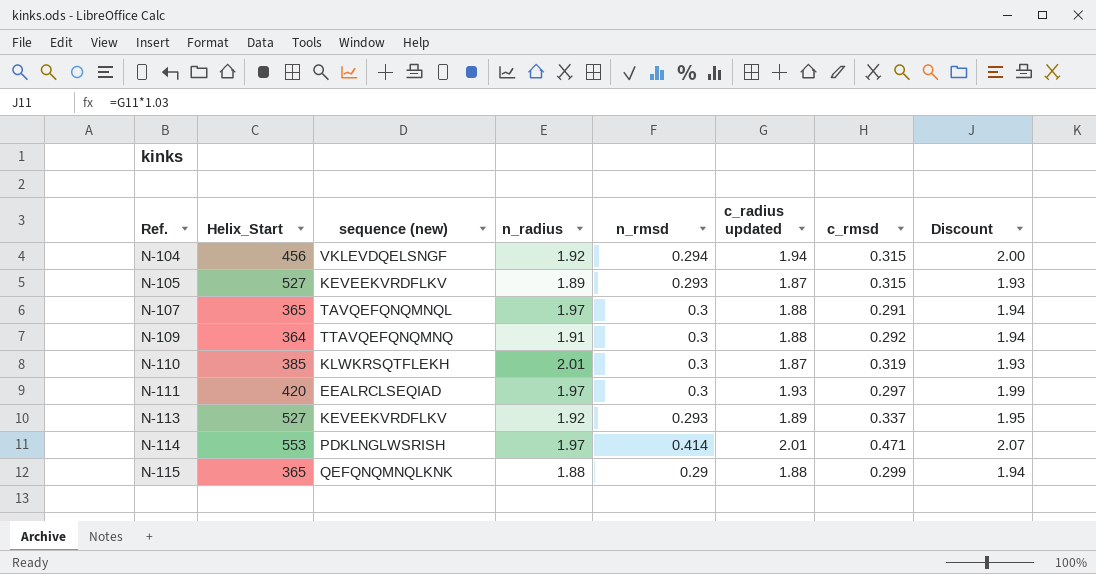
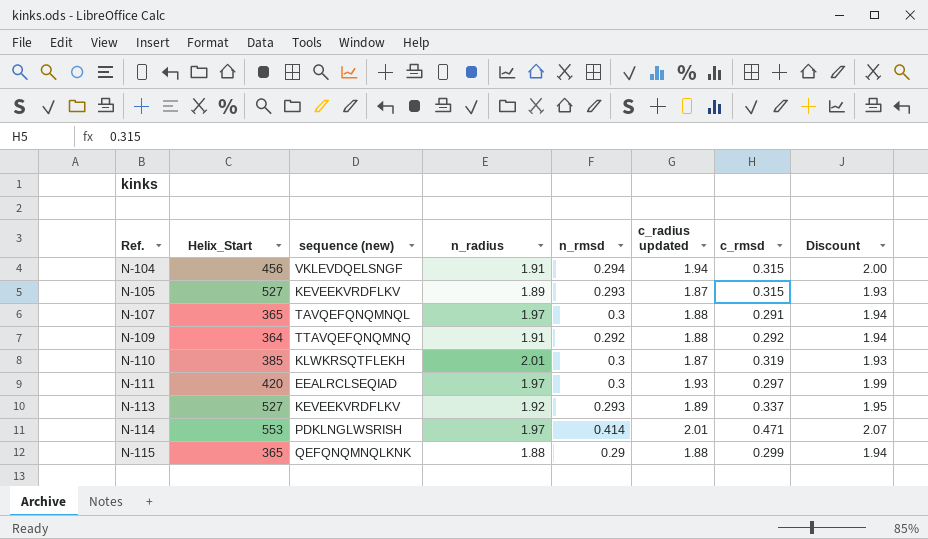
N-104 | n_radius: 1.92 -> 1.91
N-109 | n_rmsd: 0.3 -> 0.292

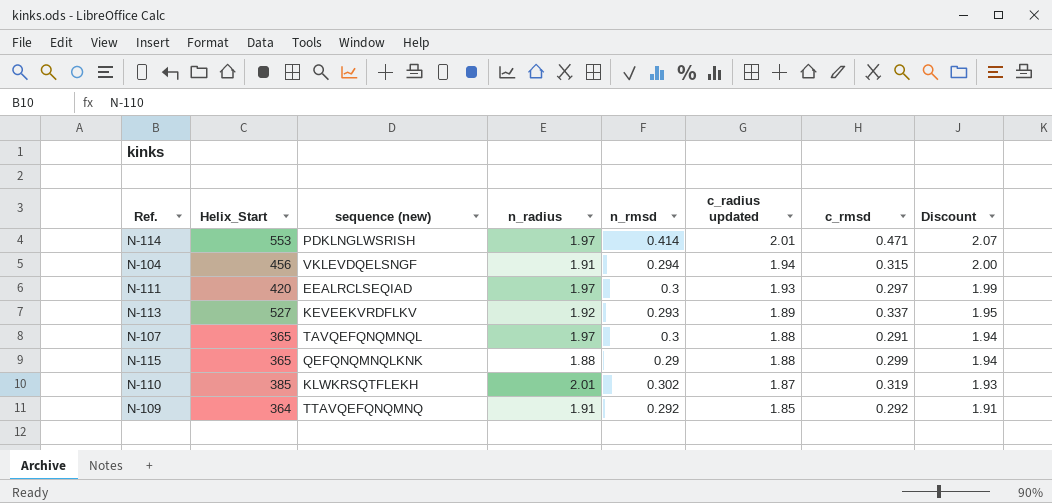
row order: Ref. ascending -> c_radius updated descending
row N-105: 527 | KEVEEKVRDFLKV | 1.89 | 0.293 | 1.87 | 0.315 | 1.93 -> none
N-110 | n_rmsd: 0.3 -> 0.302
N-109 | c_radius updated: 1.88 -> 1.85
N-109 | Discount: 1.94 -> 1.91

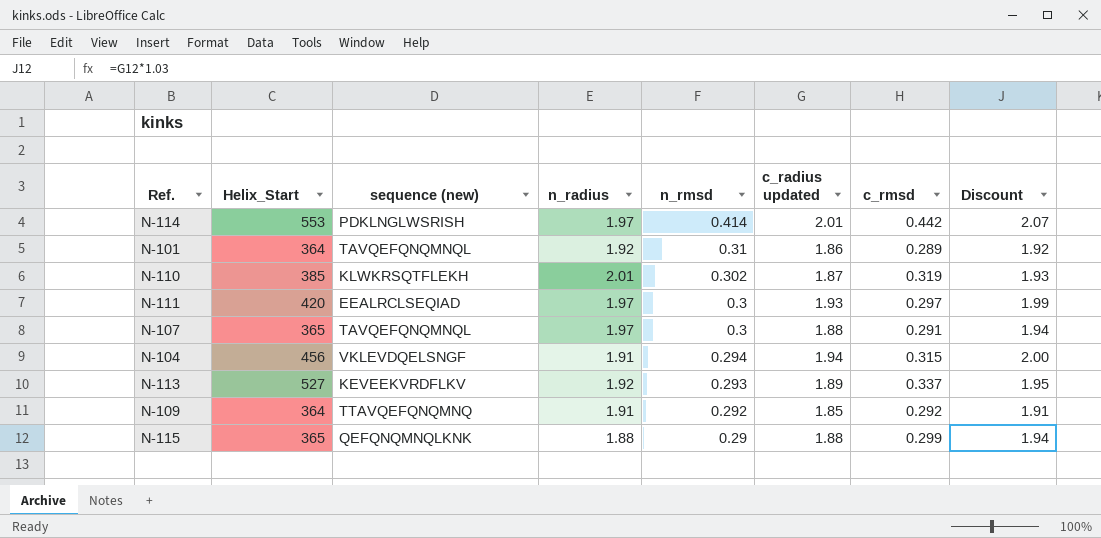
row order: c_radius updated descending -> n_rmsd descending
N-114 | c_rmsd: 0.471 -> 0.442
row N-101: none -> 364 | TAVQEFQNQMNQL | 1.92 | 0.31 | 1.86 | 0.289 | 1.92

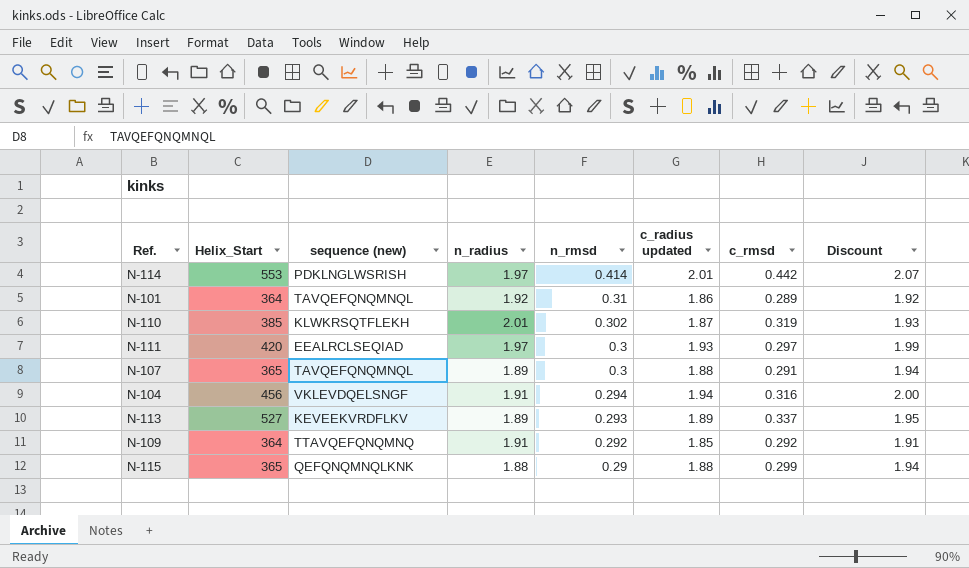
N-107 | n_radius: 1.97 -> 1.89
N-104 | c_rmsd: 0.315 -> 0.316
N-113 | n_radius: 1.92 -> 1.89

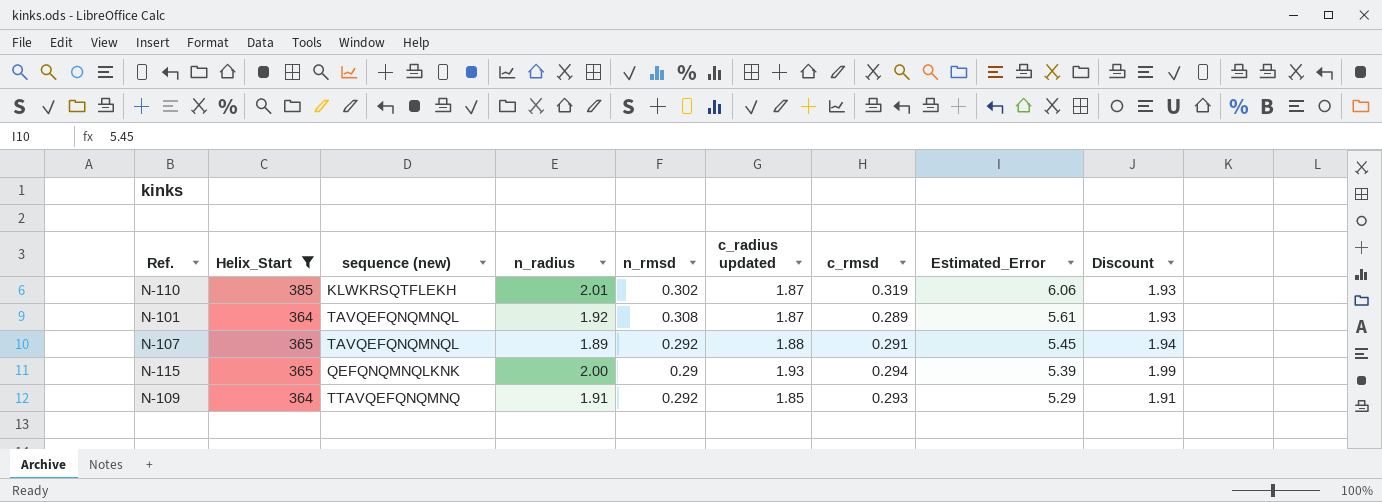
filter: none -> Helix_Start <= 385
row order: n_rmsd descending -> Estimated_Error descending
column Estimated_Error | position: none -> 8
N-101 | n_rmsd: 0.31 -> 0.308
N-101 | c_radius updated: 1.86 -> 1.87
N-101 | Discount: 1.92 -> 1.93
N-107 | n_rmsd: 0.3 -> 0.292
N-115 | n_radius: 1.88 -> 2.00
N-115 | c_radius updated: 1.88 -> 1.93
N-115 | c_rmsd: 0.299 -> 0.294
N-115 | Discount: 1.94 -> 1.99
N-109 | c_rmsd: 0.292 -> 0.293

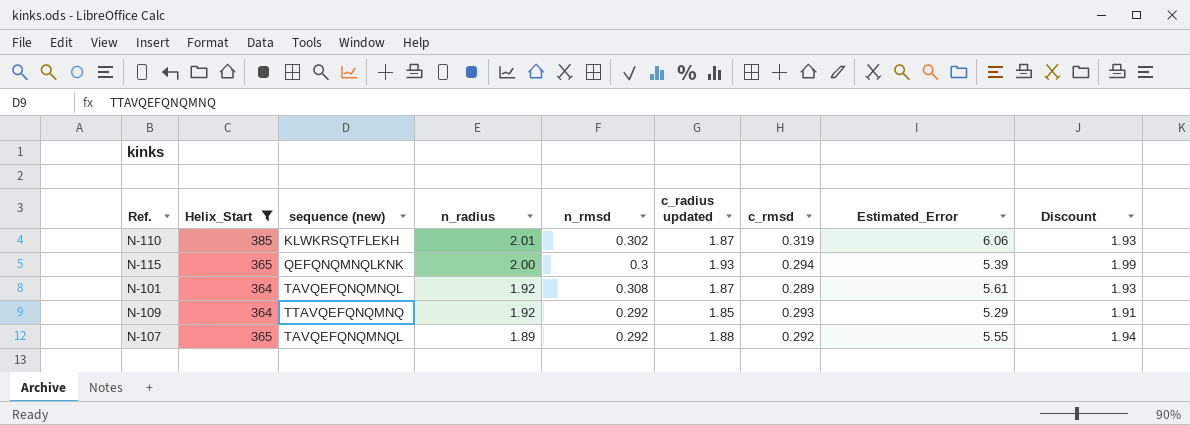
row order: Estimated_Error descending -> n_radius descending
N-115 | n_rmsd: 0.29 -> 0.3
N-109 | n_radius: 1.91 -> 1.92
N-107 | c_rmsd: 0.291 -> 0.292
N-107 | Estimated_Error: 5.45 -> 5.55

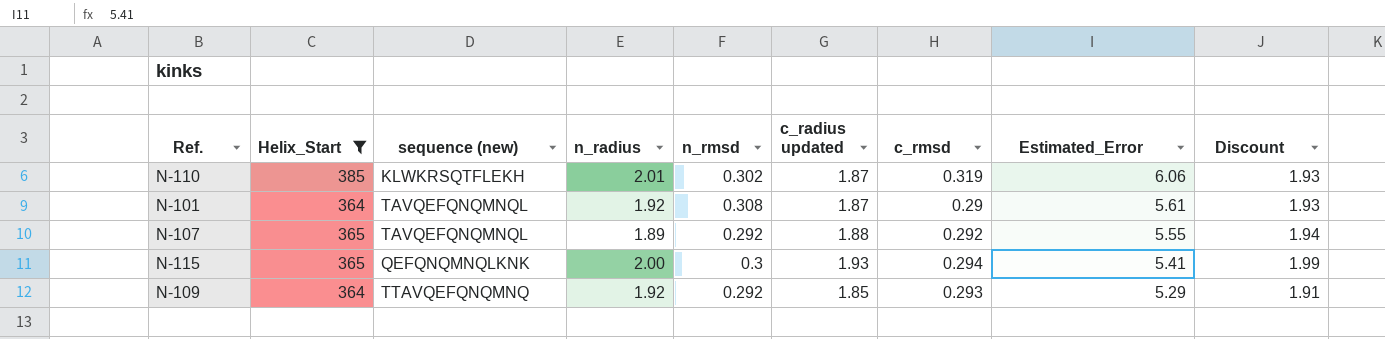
row order: n_radius descending -> Estimated_Error descending
N-101 | c_rmsd: 0.289 -> 0.29
N-115 | Estimated_Error: 5.39 -> 5.41

